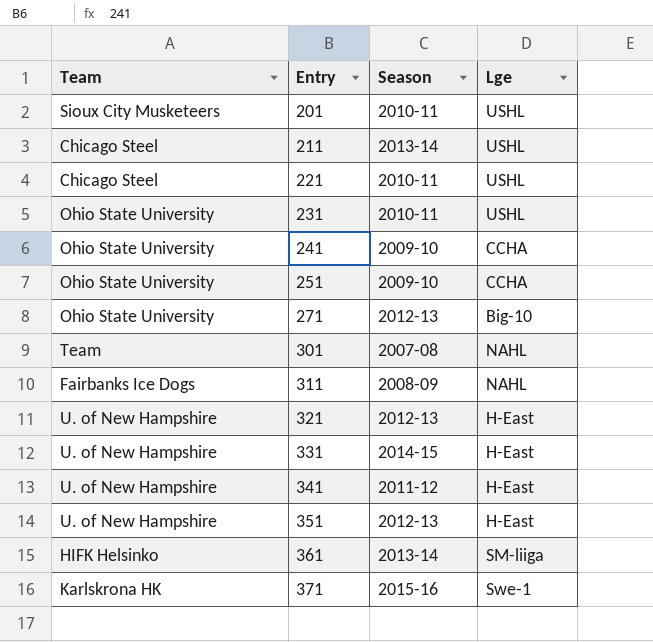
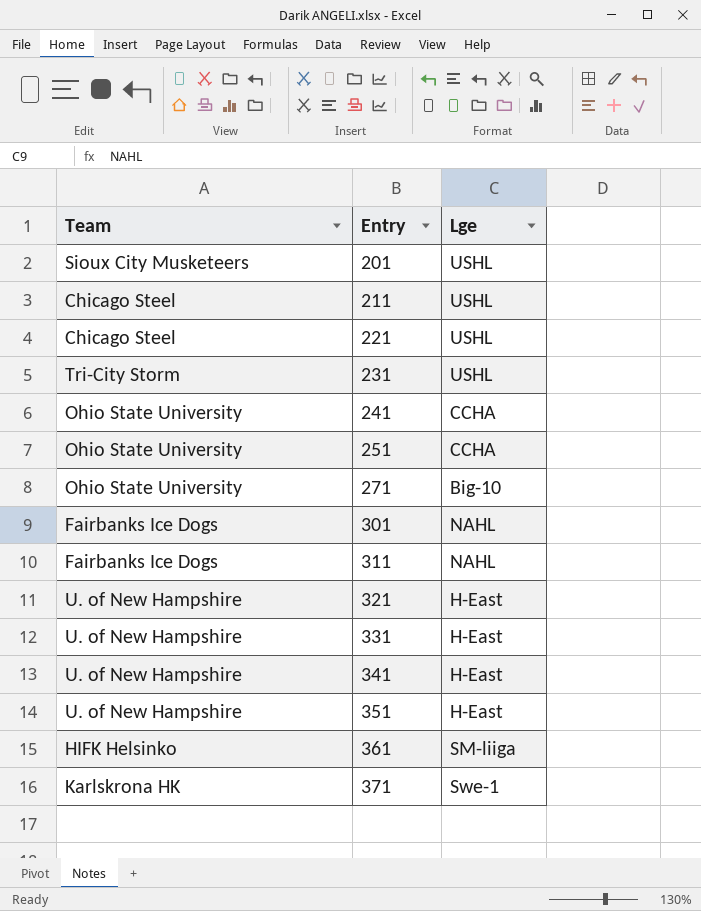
column Season | position: 3 -> none
231 | Team: Ohio State University -> Tri-City Storm
301 | Team: Team -> Fairbanks Ice Dogs

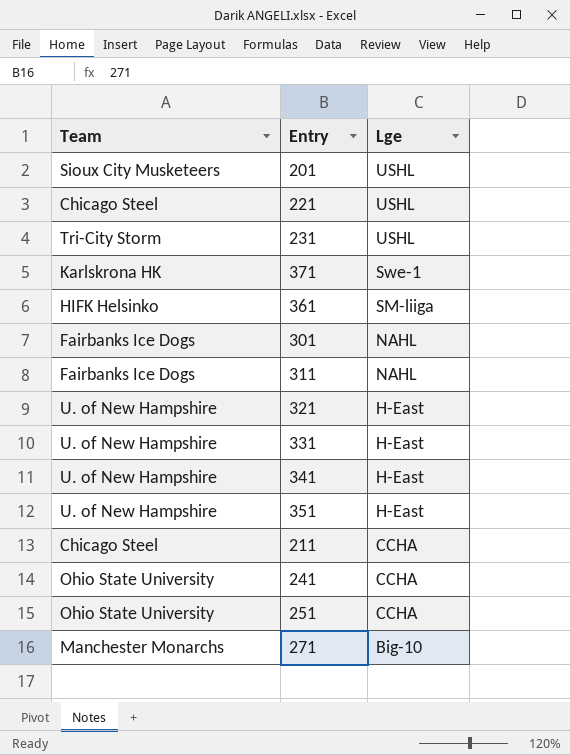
row order: Entry ascending -> Lge descending
211 | Lge: USHL -> CCHA
271 | Team: Ohio State University -> Manchester Monarchs

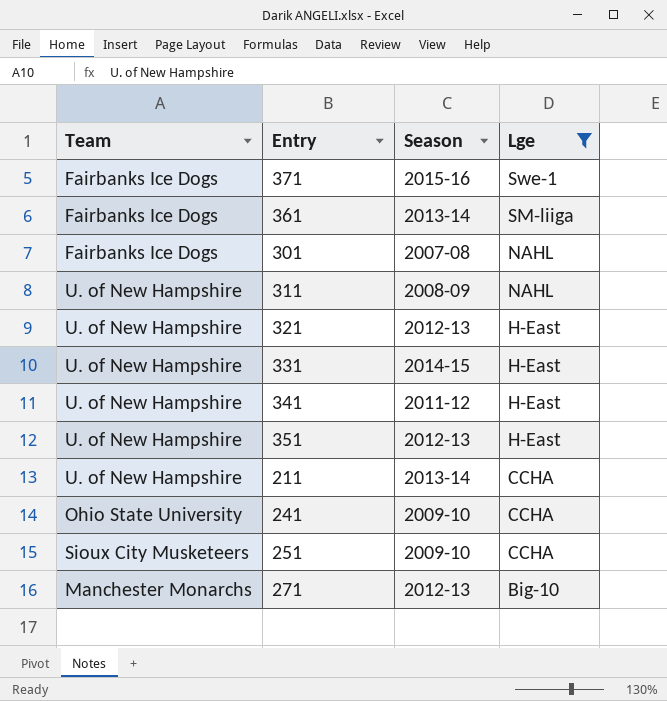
filter: none -> Lge != USHL
column Season | position: none -> 3
371 | Team: Karlskrona HK -> Fairbanks Ice Dogs
361 | Team: HIFK Helsinko -> Fairbanks Ice Dogs
311 | Team: Fairbanks Ice Dogs -> U. of New Hampshire
211 | Team: Chicago Steel -> U. of New Hampshire
251 | Team: Ohio State University -> Sioux City Musketeers

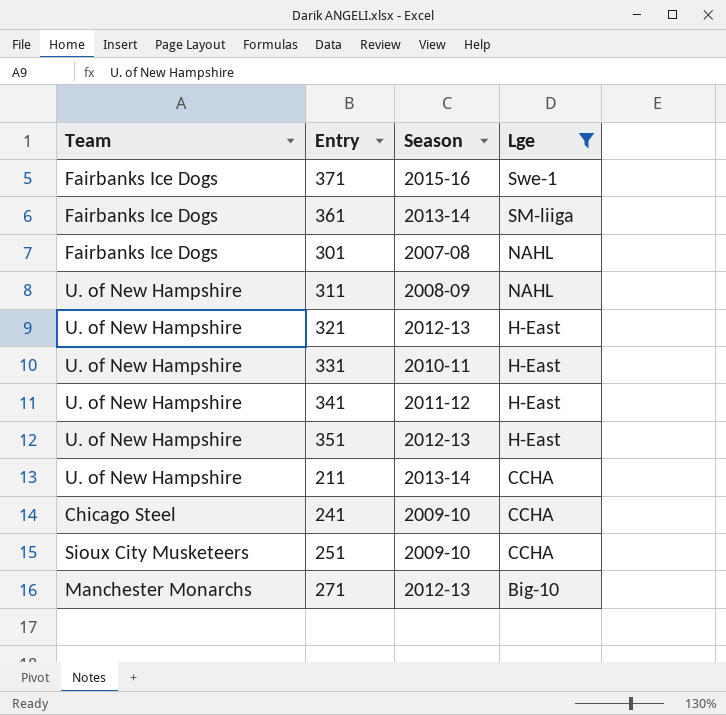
331 | Season: 2014-15 -> 2010-11
241 | Team: Ohio State University -> Chicago Steel

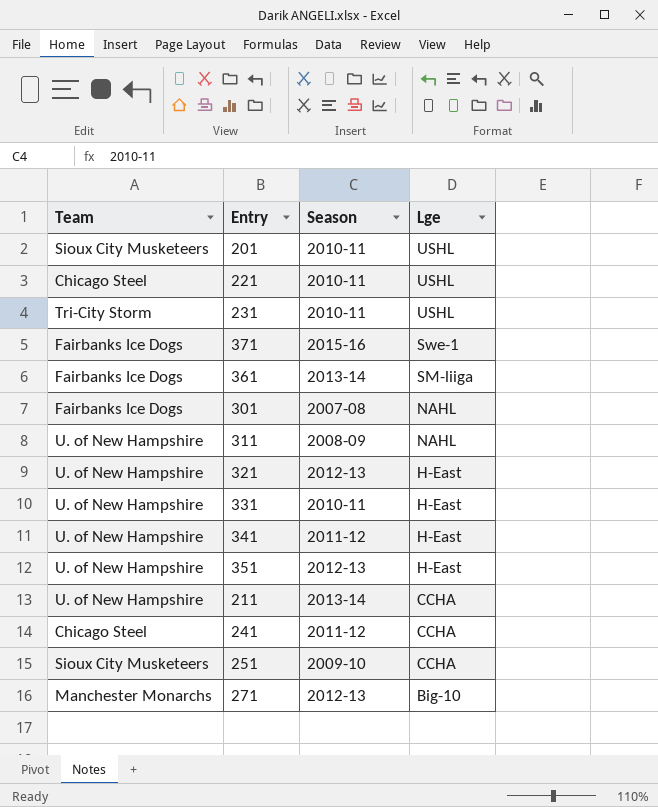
filter: Lge != USHL -> none
241 | Season: 2009-10 -> 2011-12

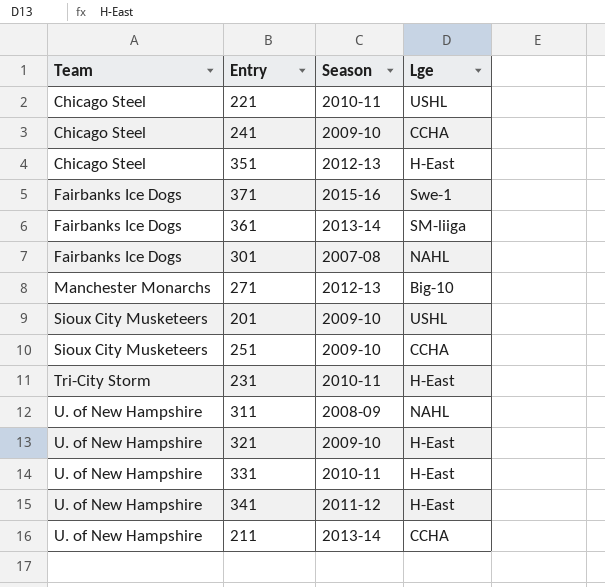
row order: Lge descending -> Team ascending
241 | Season: 2011-12 -> 2009-10
351 | Team: U. of New Hampshire -> Chicago Steel
201 | Season: 2010-11 -> 2009-10
231 | Lge: USHL -> H-East
321 | Season: 2012-13 -> 2009-10

